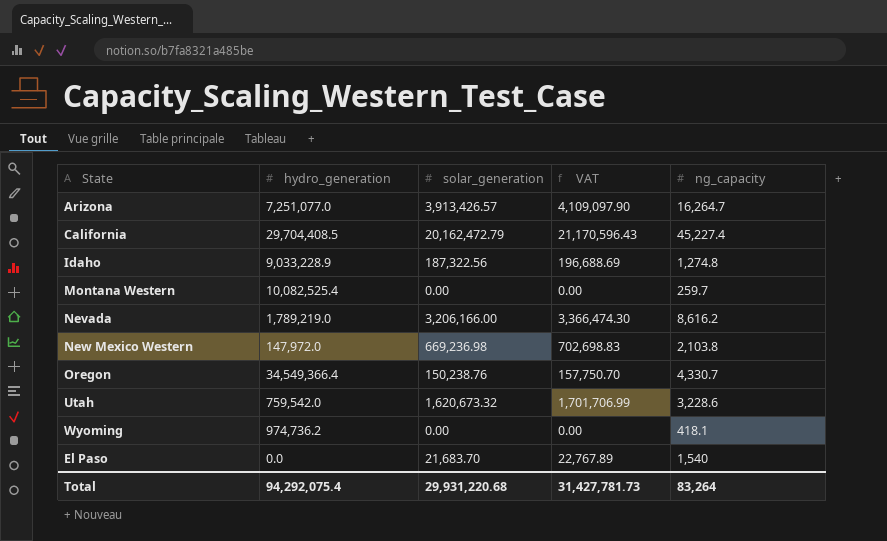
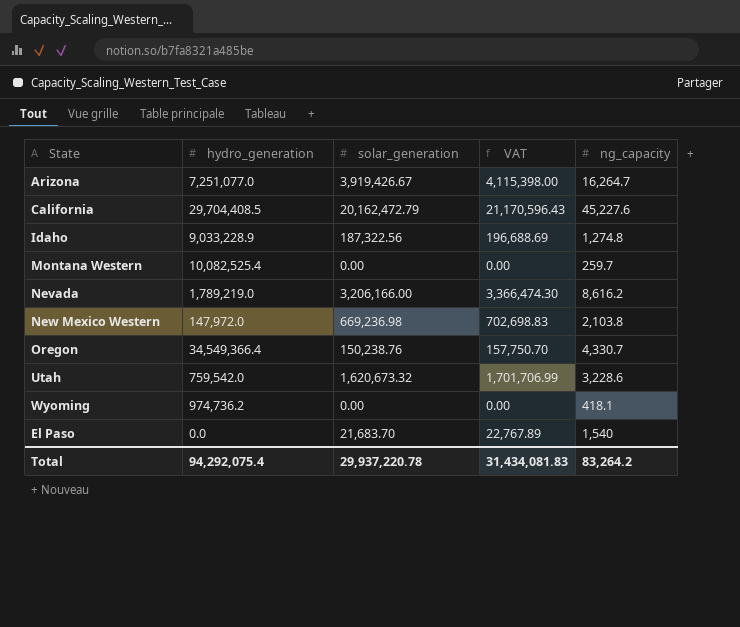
Arizona | solar_generation: 3,913,426.57 -> 3,919,426.67
Arizona | VAT: 4,109,097.90 -> 4,115,398.00
California | ng_capacity: 45,227.4 -> 45,227.6
Total | solar_generation: 29,931,220.68 -> 29,937,220.78
Total | VAT: 31,427,781.73 -> 31,434,081.83
Total | ng_capacity: 83,264 -> 83,264.2

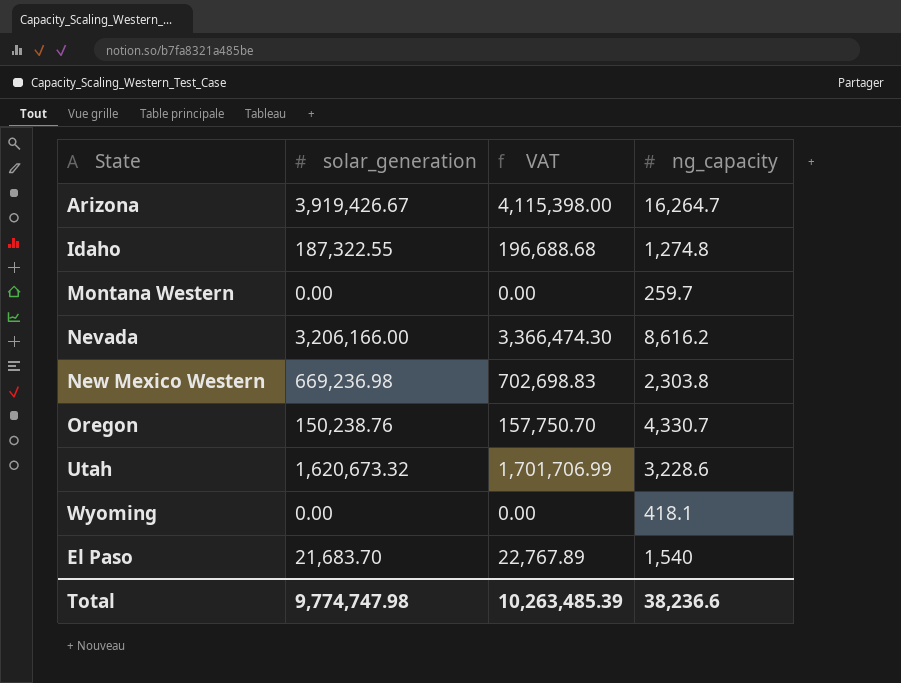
column hydro_generation | position: 2 -> none
row California: 29,704,408.5 | 20,162,472.79 | 21,170,596.43 | 45,227.6 -> none
Idaho | solar_generation: 187,322.56 -> 187,322.55
Idaho | VAT: 196,688.69 -> 196,688.68
New Mexico Western | ng_capacity: 2,103.8 -> 2,303.8
Total | solar_generation: 29,937,220.78 -> 9,774,747.98
Total | VAT: 31,434,081.83 -> 10,263,485.39
Total | ng_capacity: 83,264.2 -> 38,236.6

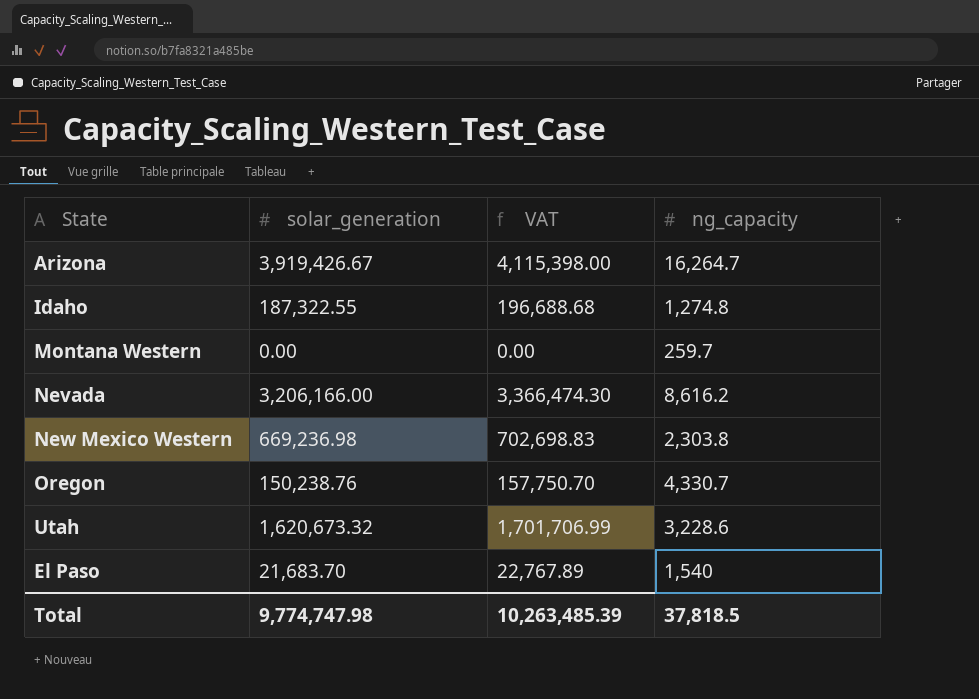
row Wyoming: 0.00 | 0.00 | 418.1 -> none
Total | ng_capacity: 38,236.6 -> 37,818.5

